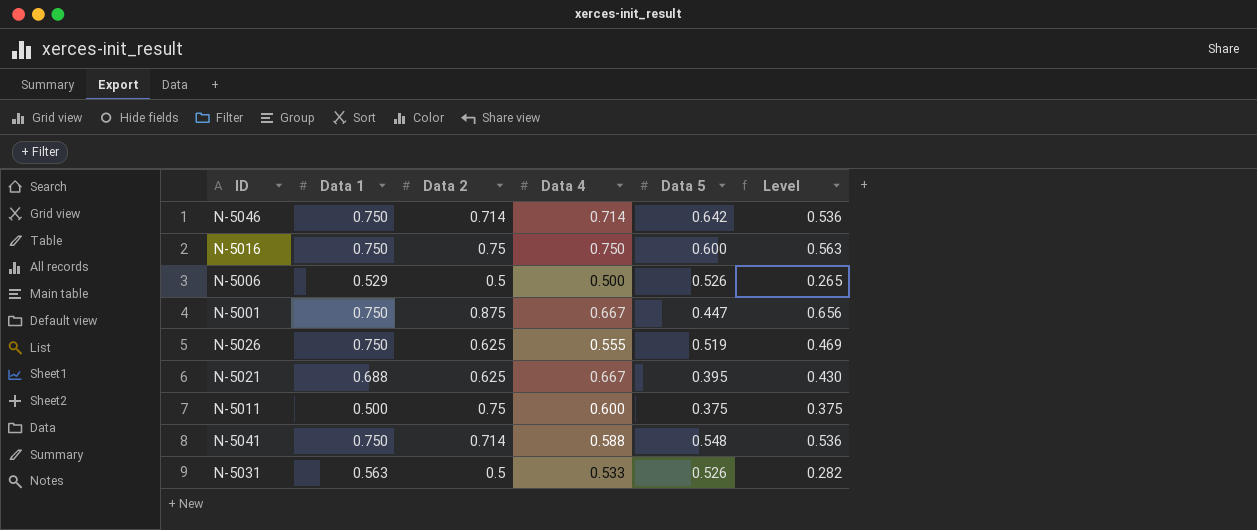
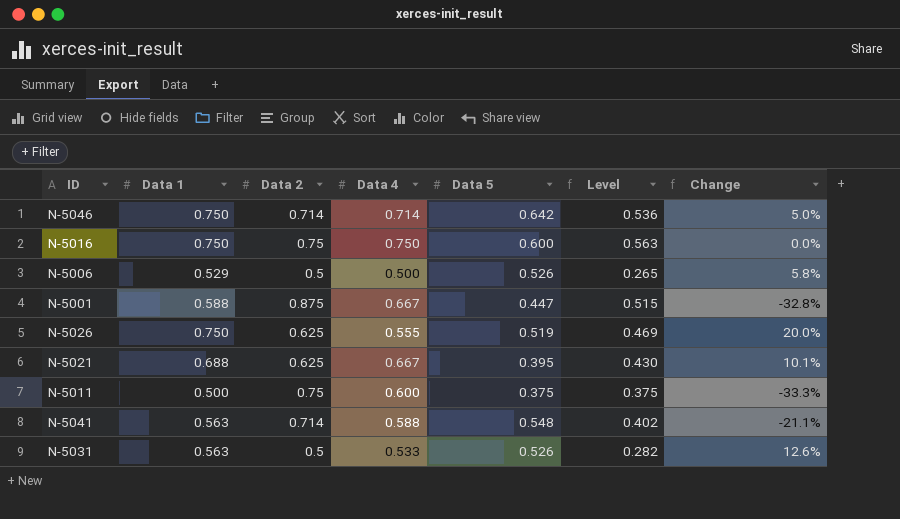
column Change | formula: none -> ([Data 1] - [Data 2]) / [Data 2]
N-5001 | Data 1: 0.750 -> 0.588
N-5001 | Level: 0.656 -> 0.515
N-5041 | Data 1: 0.750 -> 0.563
N-5041 | Level: 0.536 -> 0.402

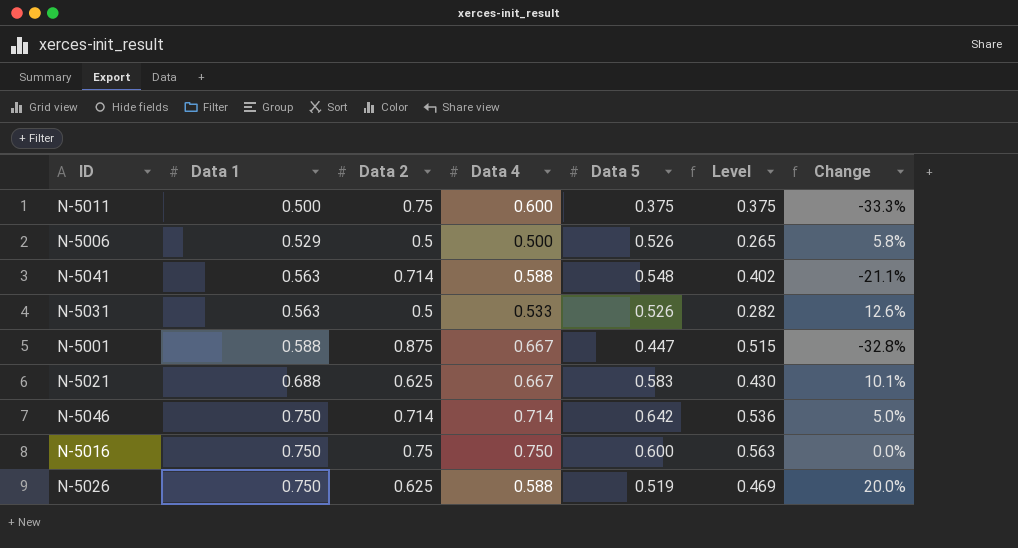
row order: none -> Data 1 ascending
N-5021 | Data 5: 0.395 -> 0.583
N-5026 | Data 4: 0.555 -> 0.588

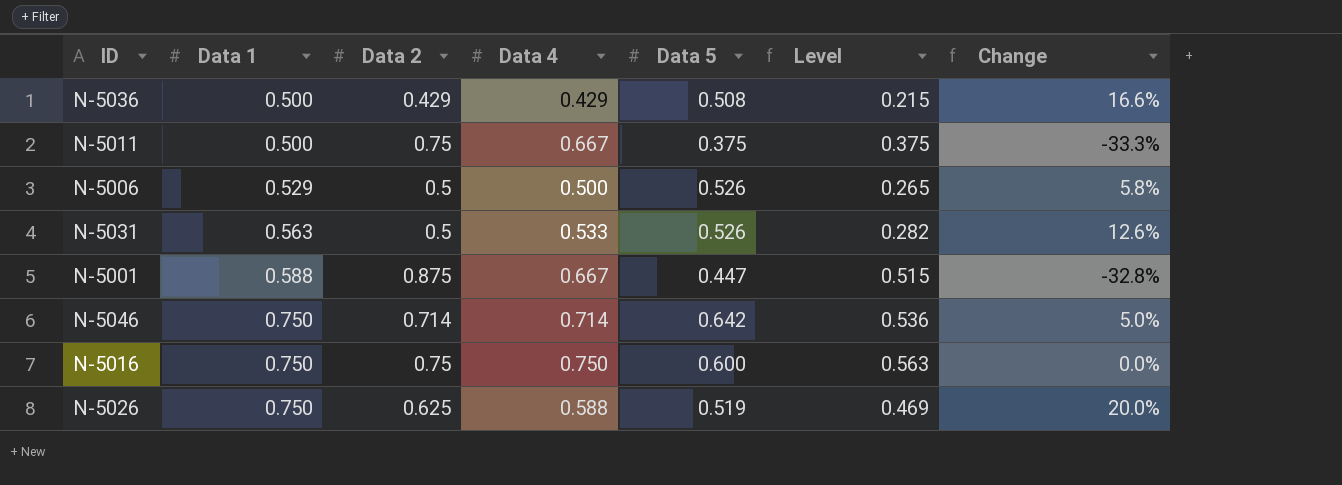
row N-5041: 0.563 | 0.714 | 0.588 | 0.548 | 0.402 | -21.1% -> none
row N-5021: 0.688 | 0.625 | 0.667 | 0.583 | 0.430 | 10.1% -> none
row N-5036: none -> 0.500 | 0.429 | 0.429 | 0.508 | 0.215 | 16.6%
N-5011 | Data 4: 0.600 -> 0.667

